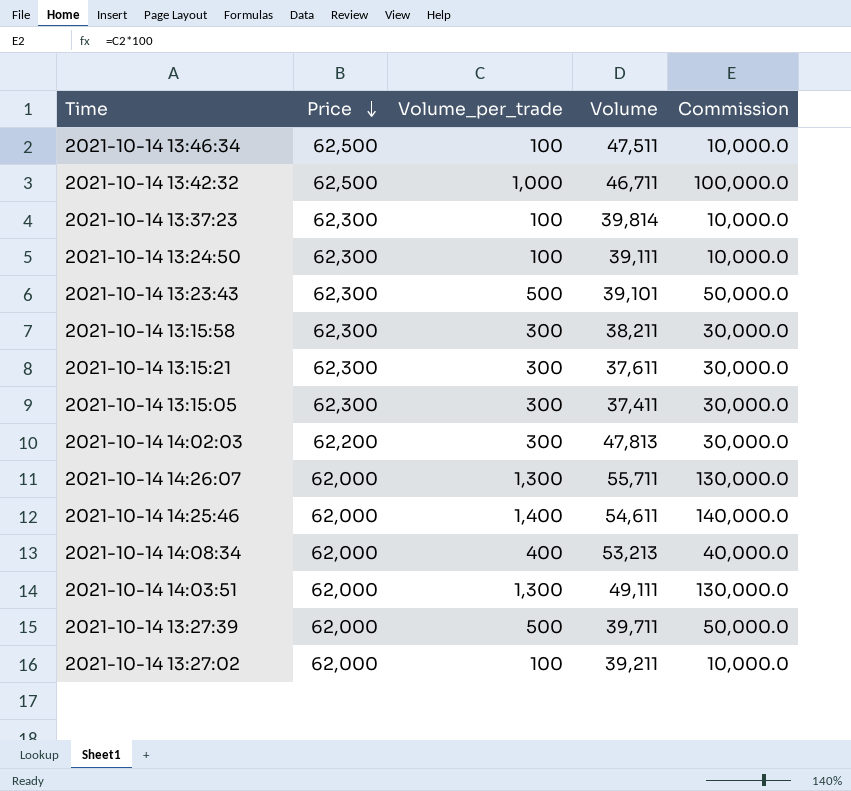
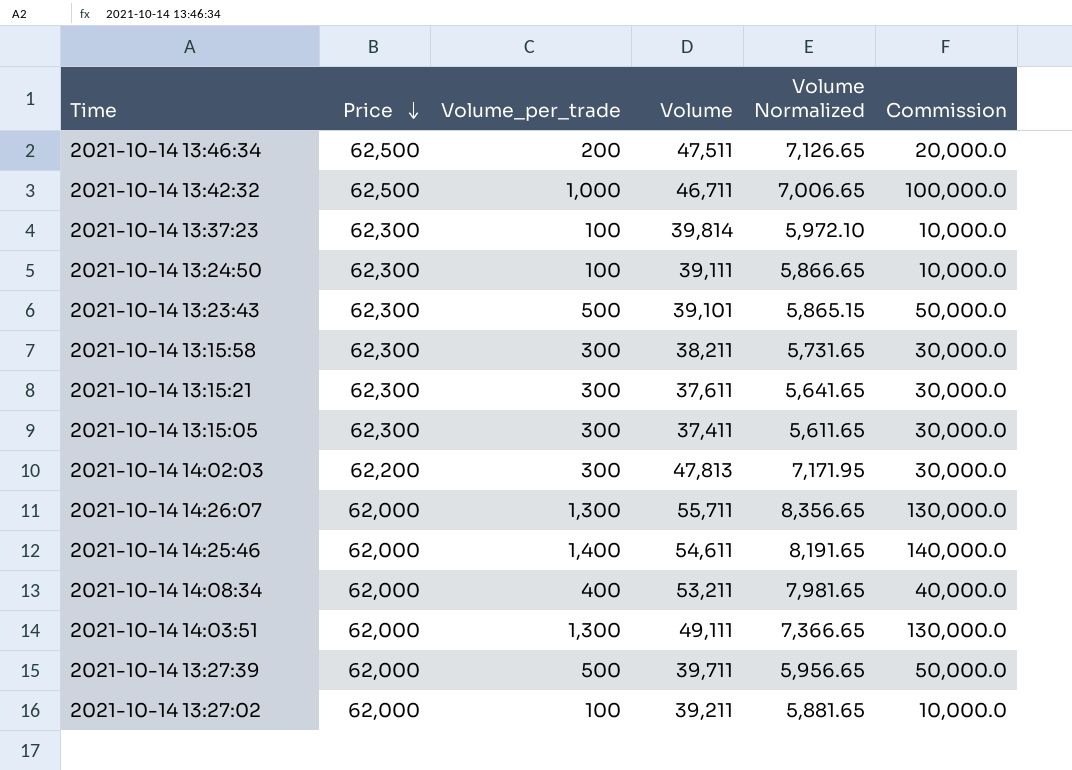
column Volume Normalized | formula: none -> [Volume] * 0.15
2021-10-14 13:46:34 | Volume_per_trade: 100 -> 200
2021-10-14 13:46:34 | Commission: 10,000.0 -> 20,000.0
2021-10-14 14:08:34 | Volume: 53,213 -> 53,211

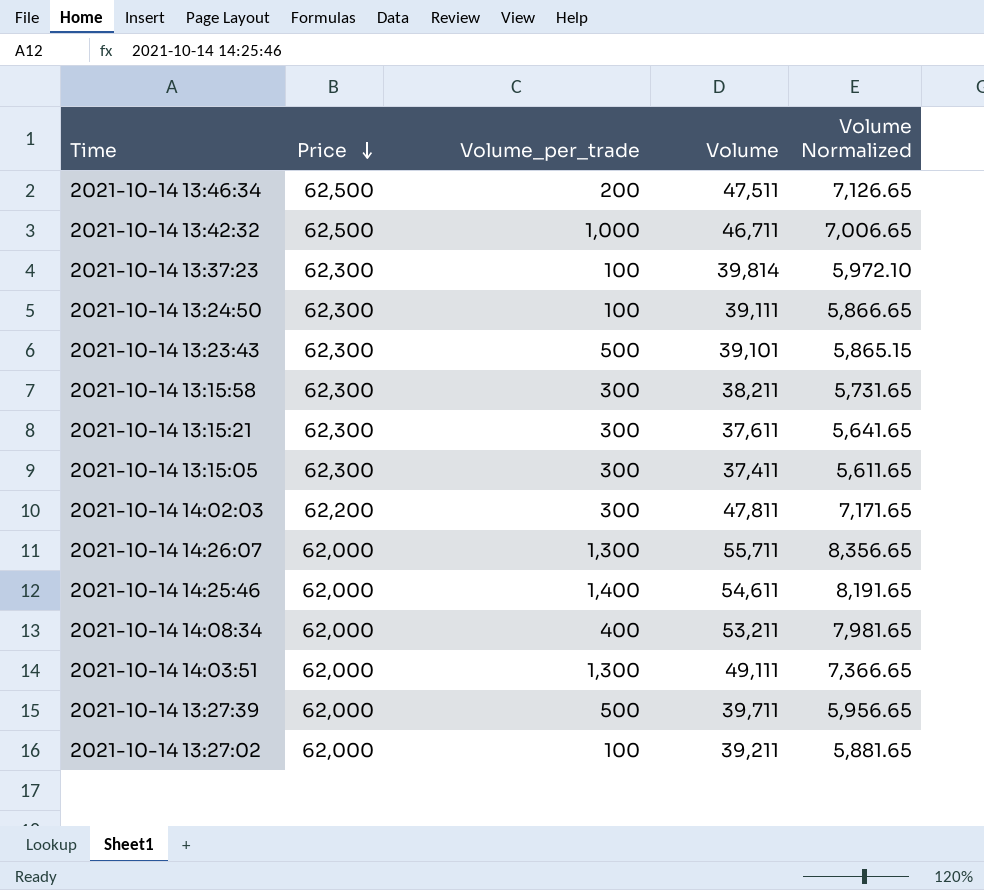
column Commission | formula: [Volume_per_trade] * 100 -> none
2021-10-14 14:02:03 | Volume: 47,813 -> 47,811
2021-10-14 14:02:03 | Volume Normalized: 7,171.95 -> 7,171.65

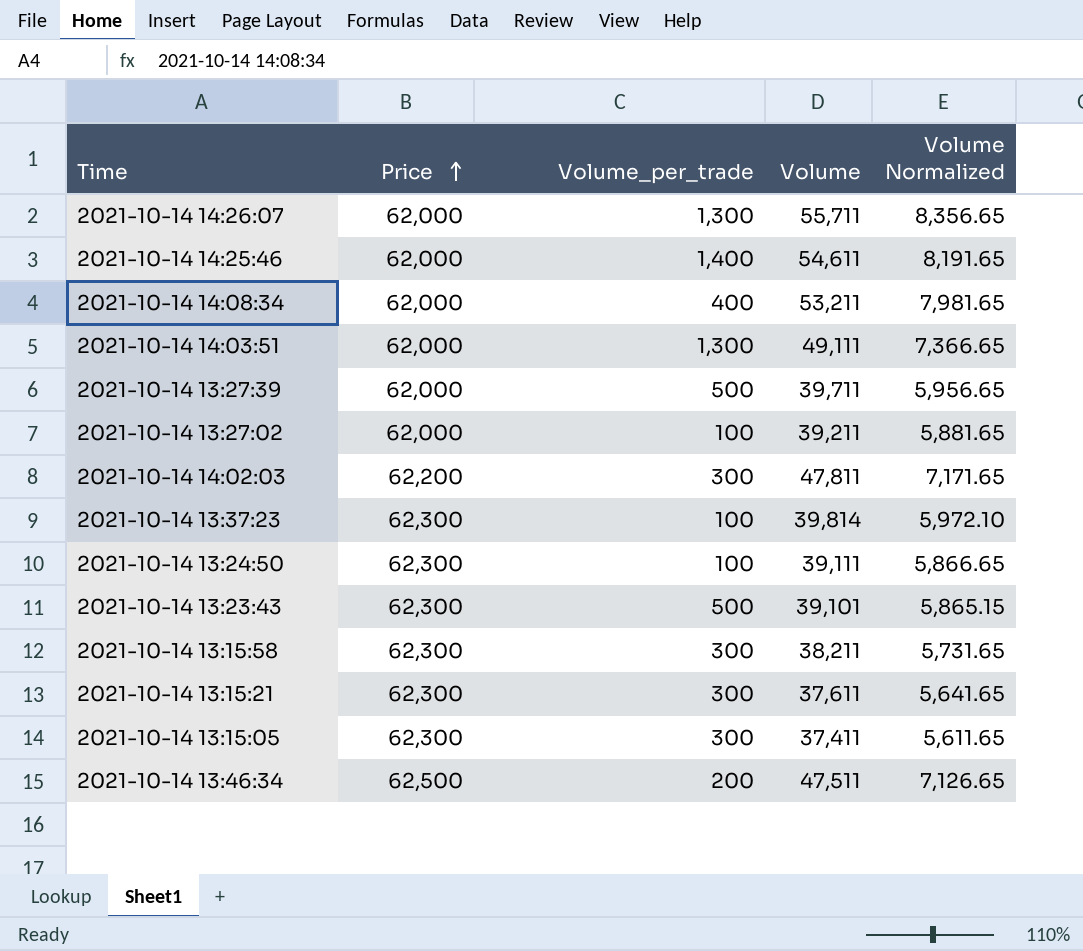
row order: Price descending -> Price ascending
row 2021-10-14 13:42:32: 62,500 | 1,000 | 46,711 | 7,006.65 -> none

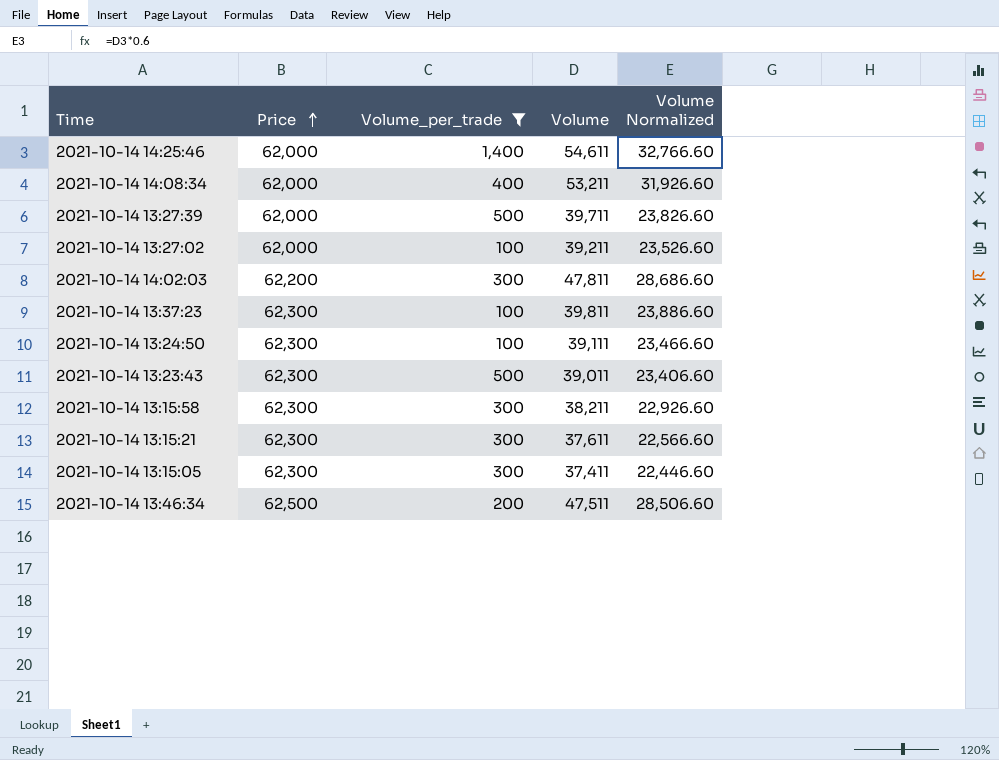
filter: none -> Volume_per_trade != 1,300
column Volume Normalized | formula: [Volume] * 0.15 -> [Volume] * 0.6
2021-10-14 13:37:23 | Volume: 39,814 -> 39,811
2021-10-14 13:23:43 | Volume: 39,101 -> 39,011

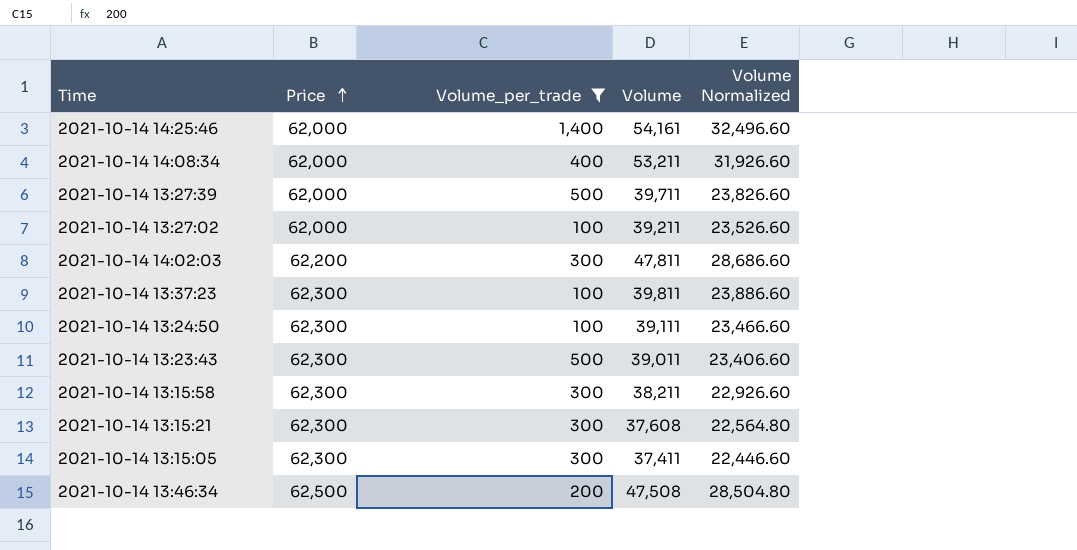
2021-10-14 14:25:46 | Volume: 54,611 -> 54,161
2021-10-14 14:25:46 | Volume Normalized: 32,766.60 -> 32,496.60
2021-10-14 13:15:21 | Volume: 37,611 -> 37,608
2021-10-14 13:15:21 | Volume Normalized: 22,566.60 -> 22,564.80
2021-10-14 13:46:34 | Volume: 47,511 -> 47,508
2021-10-14 13:46:34 | Volume Normalized: 28,506.60 -> 28,504.80

